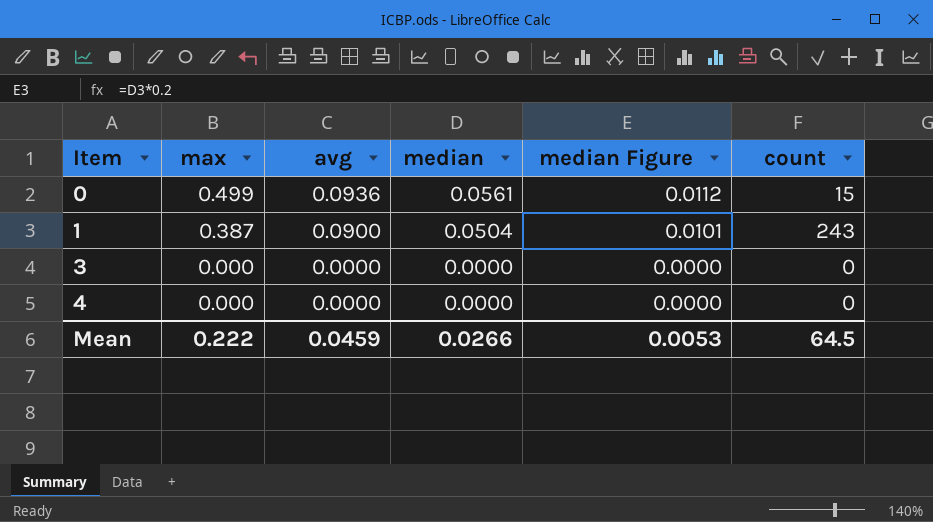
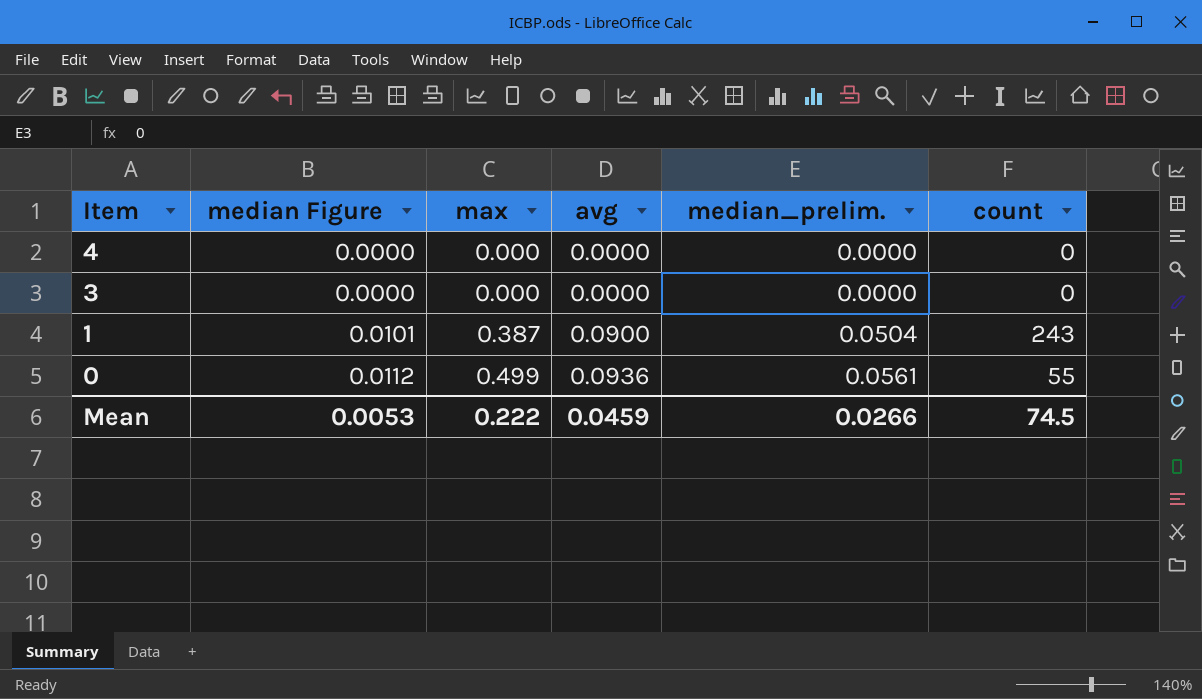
row order: Item ascending -> Item descending
column median Figure | position: 5 -> 2
column name: median -> median_prelim.
0 | count: 15 -> 55
Mean | count: 64.5 -> 74.5

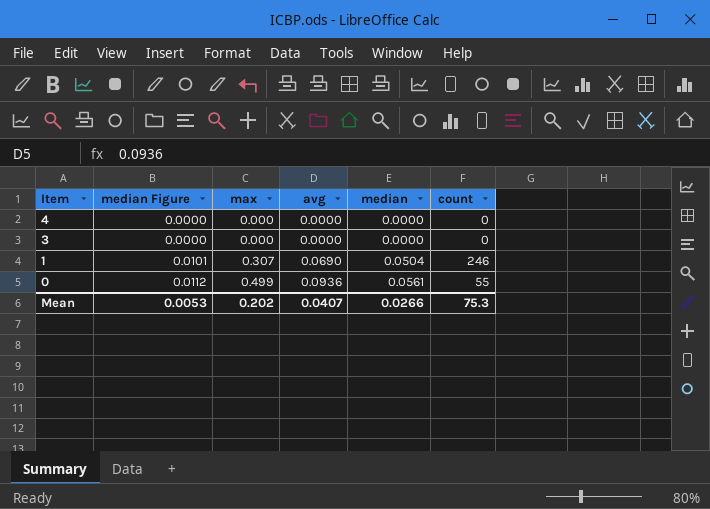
column name: median_prelim. -> median
1 | max: 0.387 -> 0.307
1 | avg: 0.0900 -> 0.0690
1 | count: 243 -> 246
Mean | max: 0.222 -> 0.202
Mean | avg: 0.0459 -> 0.0407
Mean | count: 74.5 -> 75.3

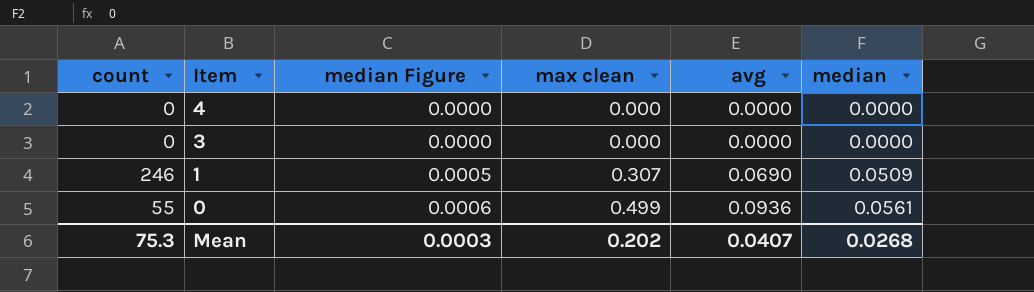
column count | position: 6 -> 1
column median Figure | formula: [median] * 0.2 -> [median] * 0.01
column name: max -> max clean
1 | median: 0.0504 -> 0.0509
Mean | median Figure: 0.0053 -> 0.0003
Mean | median: 0.0266 -> 0.0268

